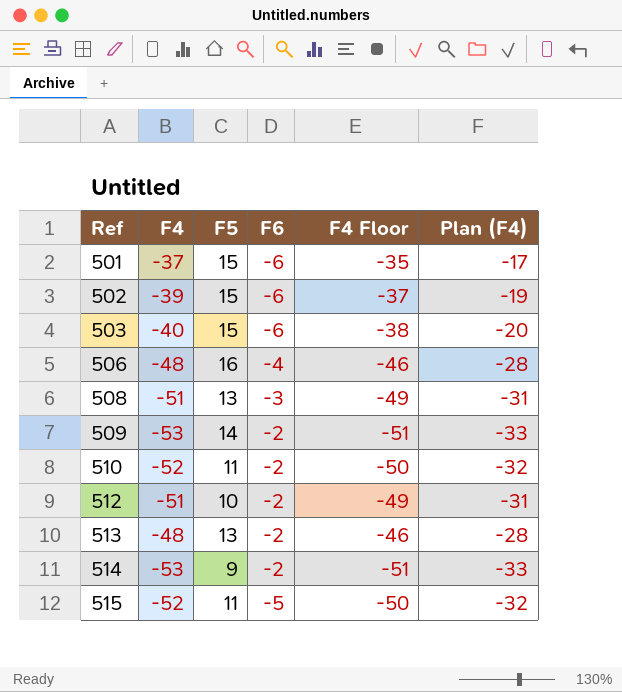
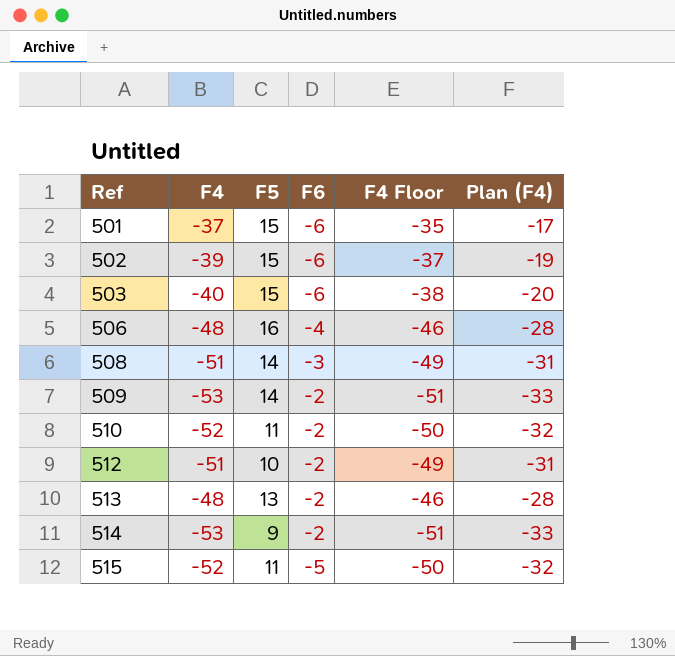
508 | F5: 13 -> 14

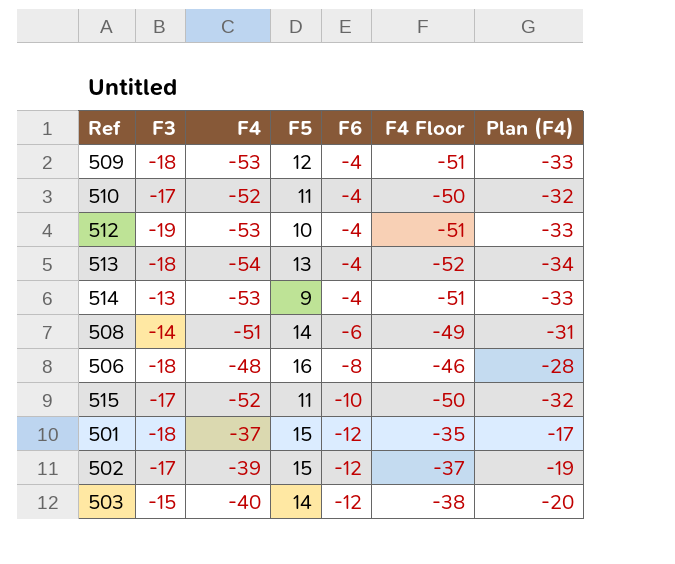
row order: Ref ascending -> F6 descending
column F3 | position: none -> 2
509 | F5: 14 -> 12
509 | F6: -2 -> -4
510 | F6: -2 -> -4
512 | F4: -51 -> -53
512 | F6: -2 -> -4
512 | F4 Floor: -49 -> -51
512 | Plan (F4): -31 -> -33
513 | F4: -48 -> -54
513 | F6: -2 -> -4
513 | F4 Floor: -46 -> -52
513 | Plan (F4): -28 -> -34
514 | F6: -2 -> -4
508 | F6: -3 -> -6
506 | F6: -4 -> -8
515 | F6: -5 -> -10
501 | F6: -6 -> -12
502 | F6: -6 -> -12
503 | F5: 15 -> 14
503 | F6: -6 -> -12

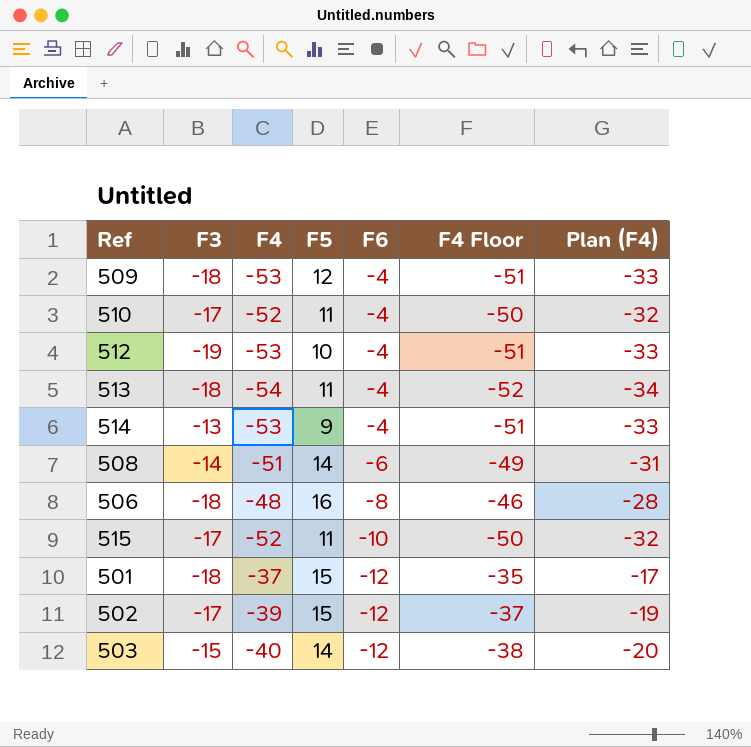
513 | F5: 13 -> 11

